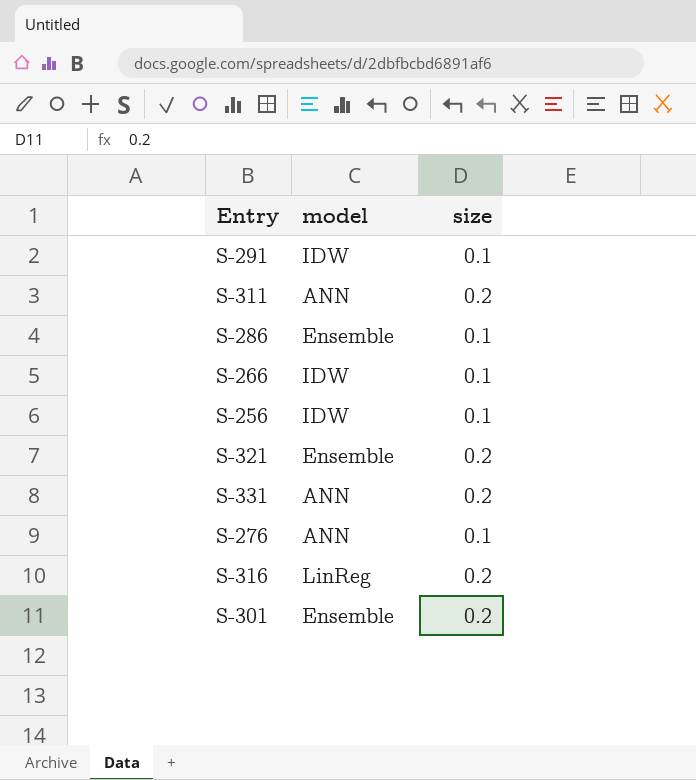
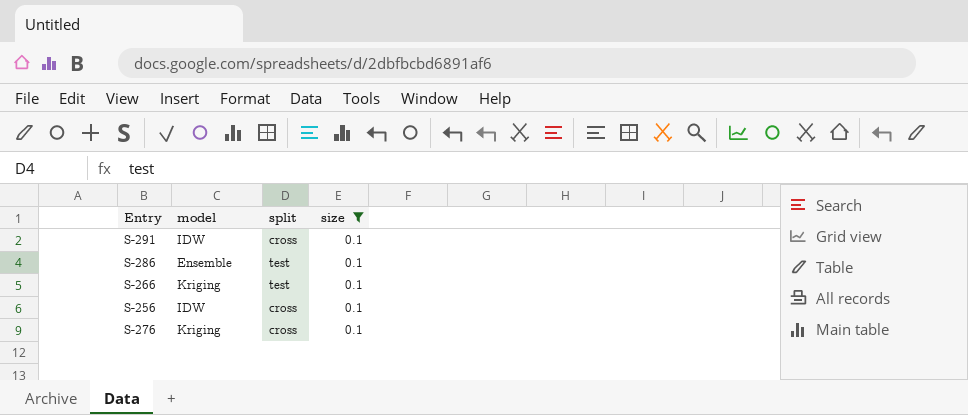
filter: none -> size = 0.1
column split | position: none -> 3
S-266 | model: IDW -> Kriging
S-276 | model: ANN -> Kriging

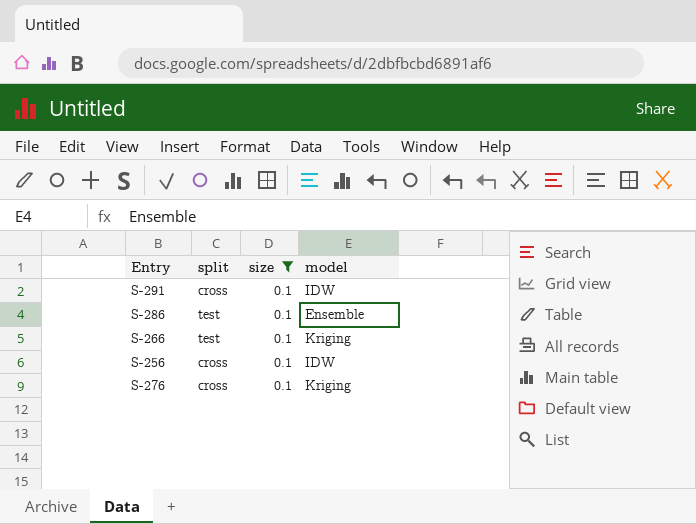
column model | position: 2 -> 4

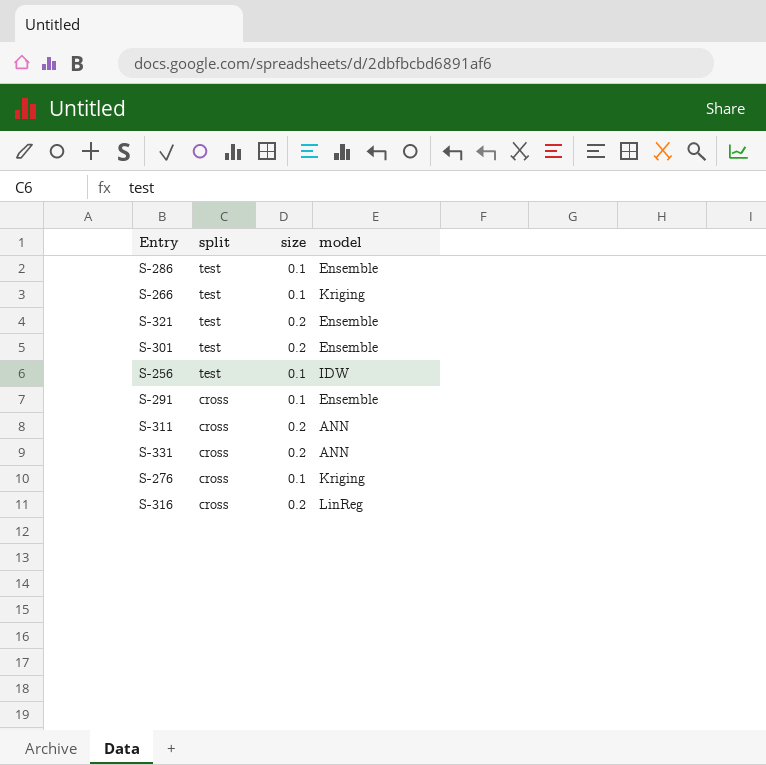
filter: size = 0.1 -> none
row order: none -> split descending
S-256 | split: cross -> test
S-291 | model: IDW -> Ensemble

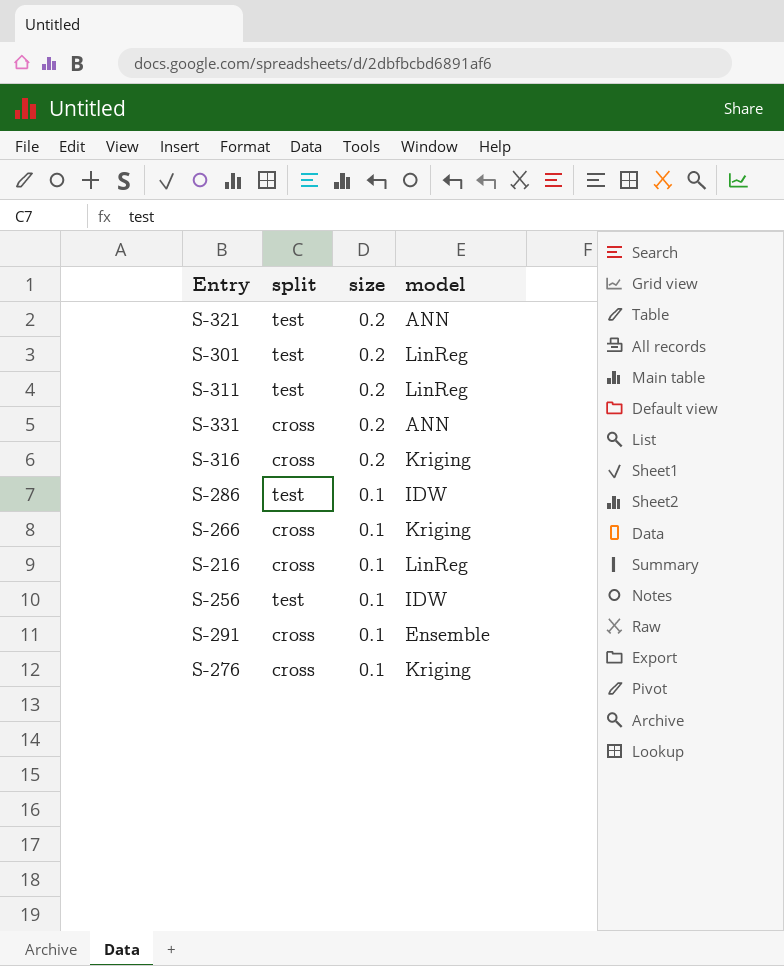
row order: split descending -> size descending
S-321 | model: Ensemble -> ANN
S-301 | model: Ensemble -> LinReg
S-311 | split: cross -> test
S-311 | model: ANN -> LinReg
S-316 | model: LinReg -> Kriging
S-286 | model: Ensemble -> IDW
S-266 | split: test -> cross
row S-216: none -> cross | 0.1 | LinReg

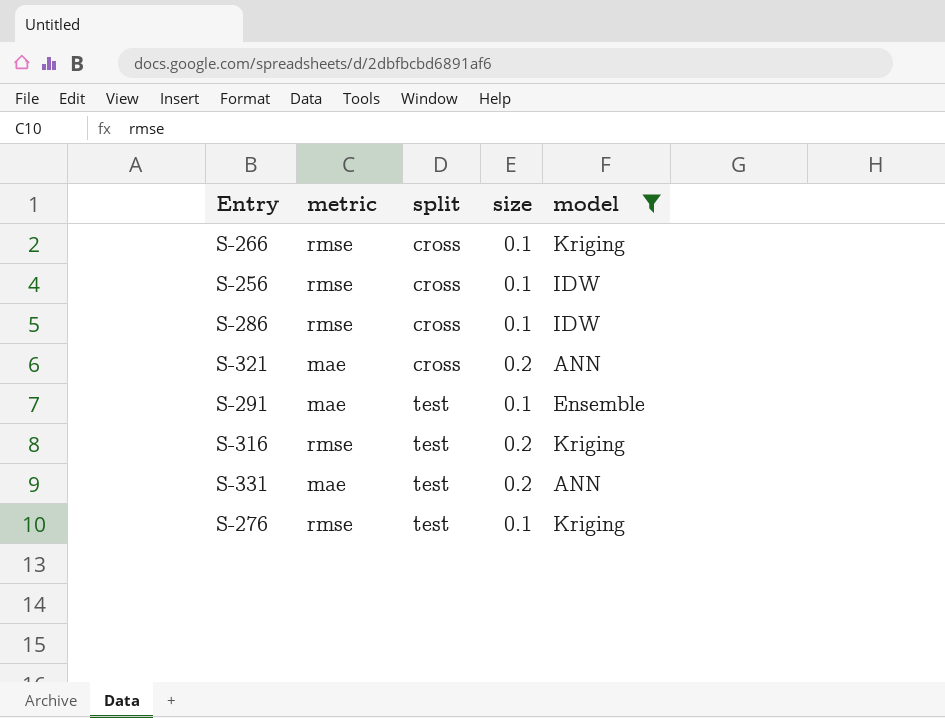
filter: none -> model != LinReg
row order: size descending -> split ascending
column metric | position: none -> 2
S-256 | split: test -> cross
S-286 | split: test -> cross
S-321 | split: test -> cross
S-291 | split: cross -> test
S-316 | split: cross -> test
S-331 | split: cross -> test
S-276 | split: cross -> test

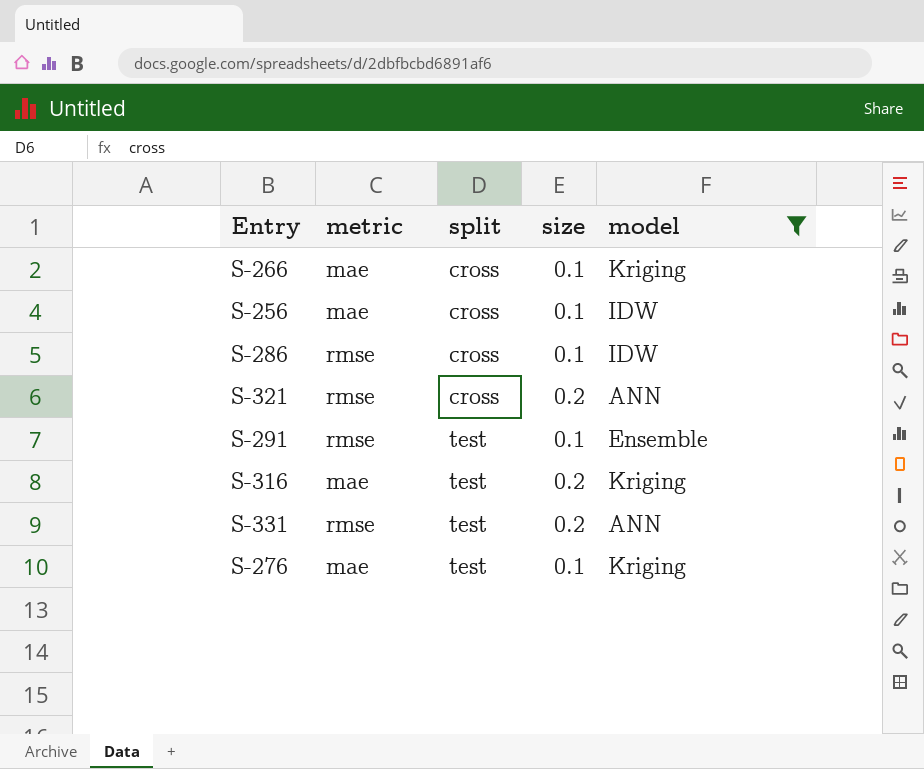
S-266 | metric: rmse -> mae
S-256 | metric: rmse -> mae
S-321 | metric: mae -> rmse
S-291 | metric: mae -> rmse
S-316 | metric: rmse -> mae
S-331 | metric: mae -> rmse
S-276 | metric: rmse -> mae

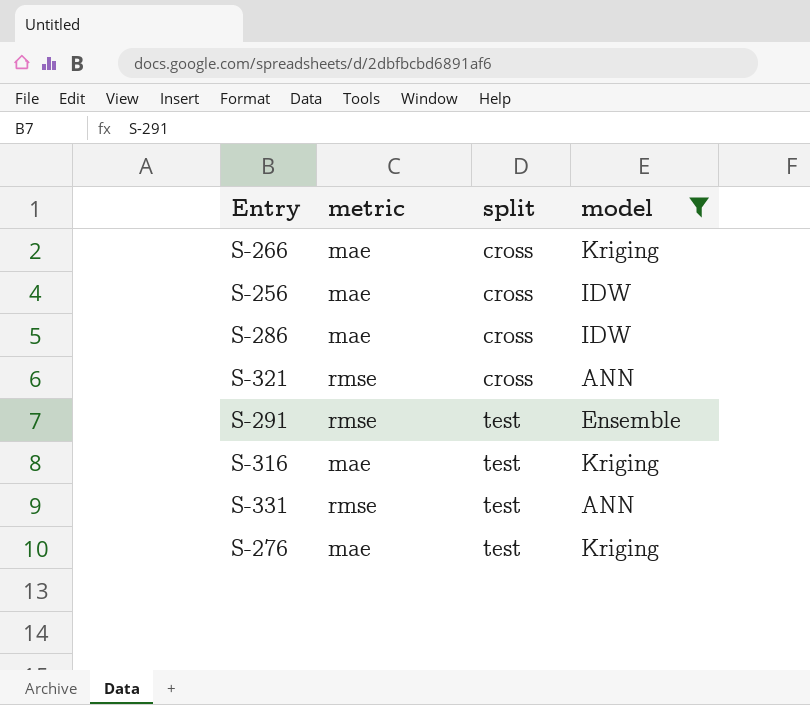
column size | position: 4 -> none
S-286 | metric: rmse -> mae

